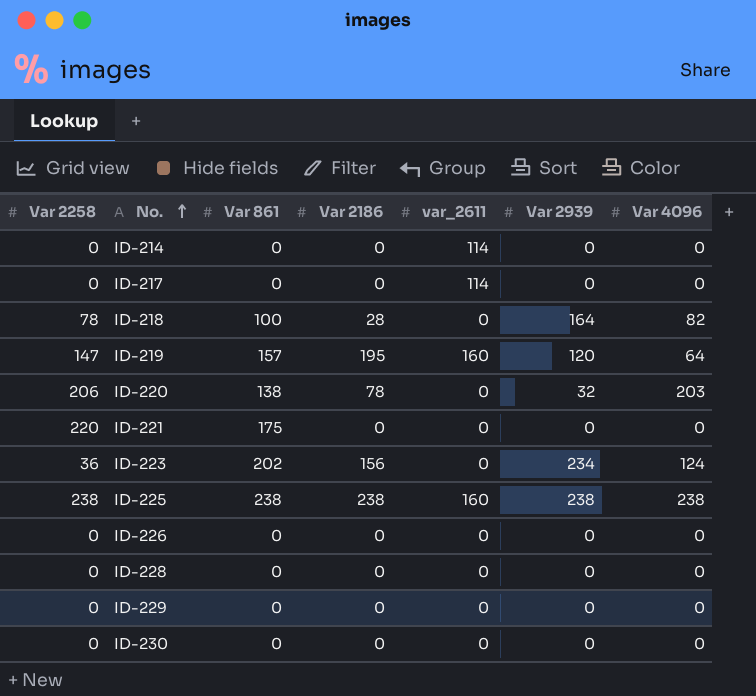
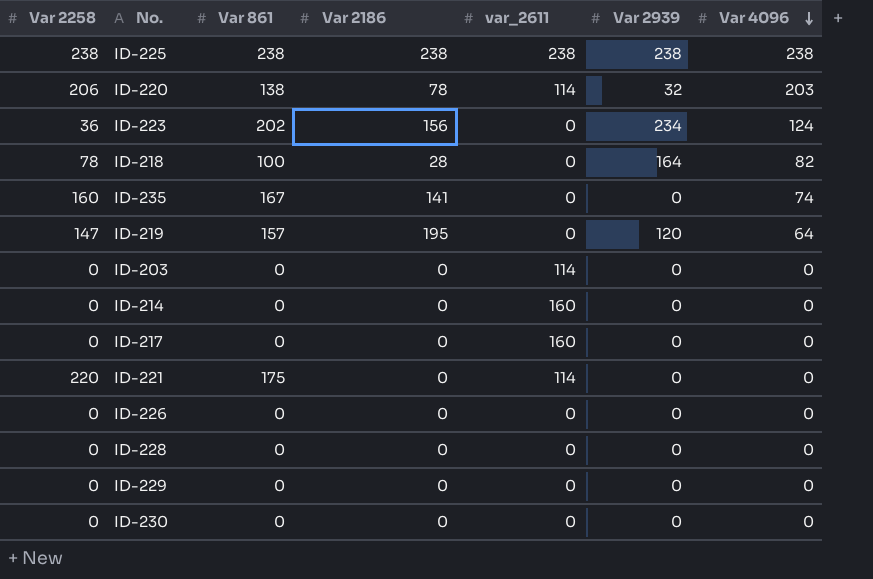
row order: No. ascending -> Var 4096 descending
ID-225 | var_2611: 160 -> 238
ID-220 | var_2611: 0 -> 114
row ID-235: none -> 160 | 167 | 141 | 0 | 0 | 74
ID-219 | var_2611: 160 -> 0
row ID-203: none -> 0 | 0 | 0 | 114 | 0 | 0
ID-214 | var_2611: 114 -> 160
ID-217 | var_2611: 114 -> 160
ID-221 | var_2611: 0 -> 114

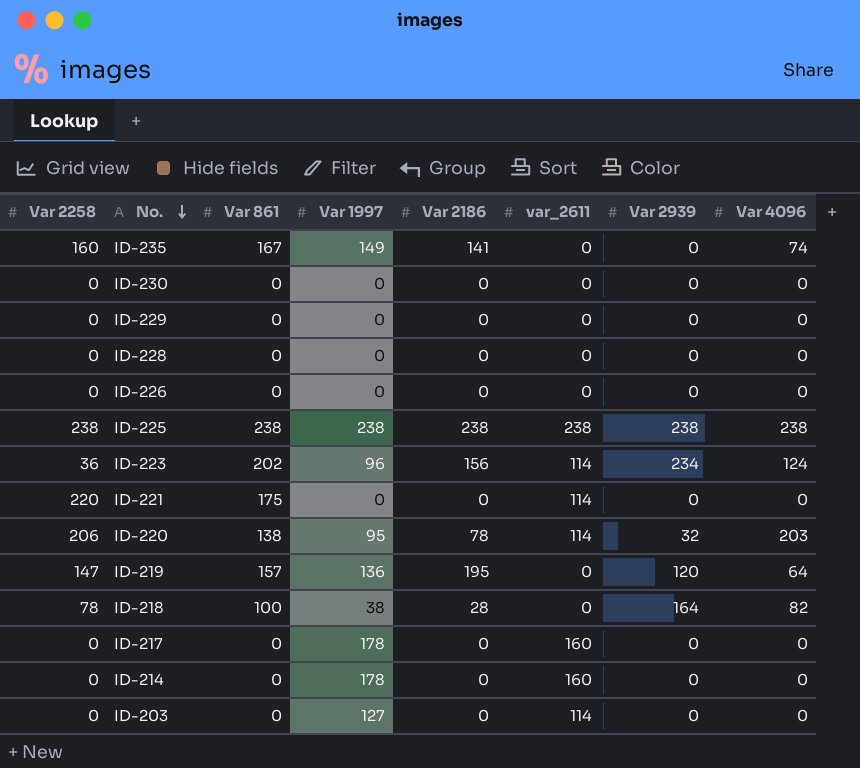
row order: Var 4096 descending -> No. descending
column Var 1997 | position: none -> 4
ID-223 | var_2611: 0 -> 114

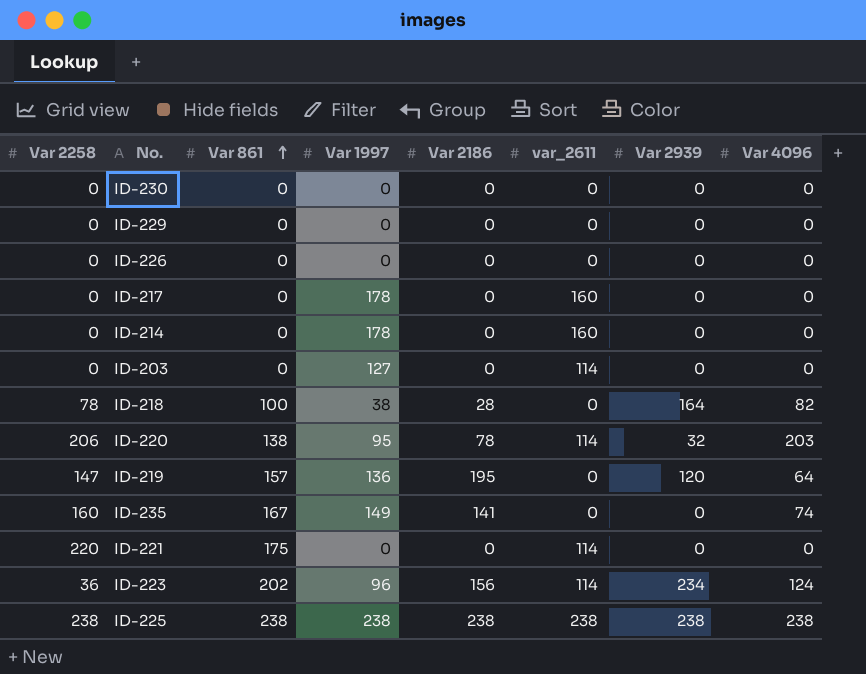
row order: No. descending -> Var 861 ascending
row ID-228: 0 | 0 | 0 | 0 | 0 | 0 | 0 -> none

